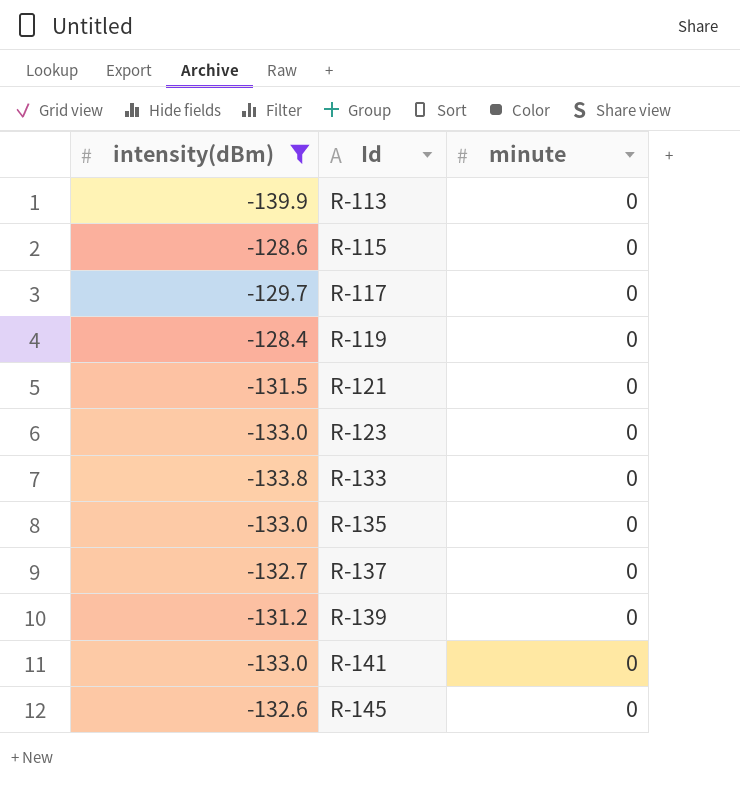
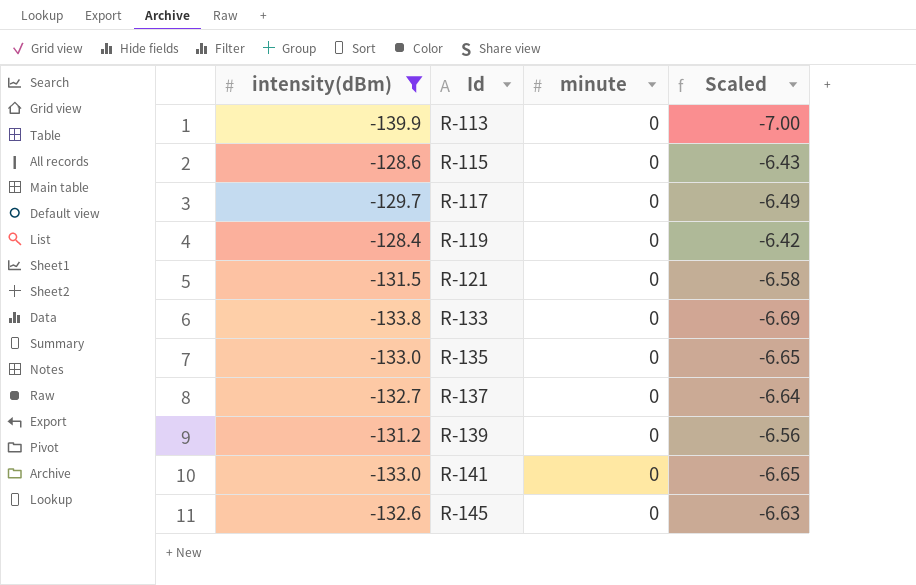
column Scaled | formula: none -> [intensity(dBm)] * 0.05
row R-123: -133.0 | 0 -> none

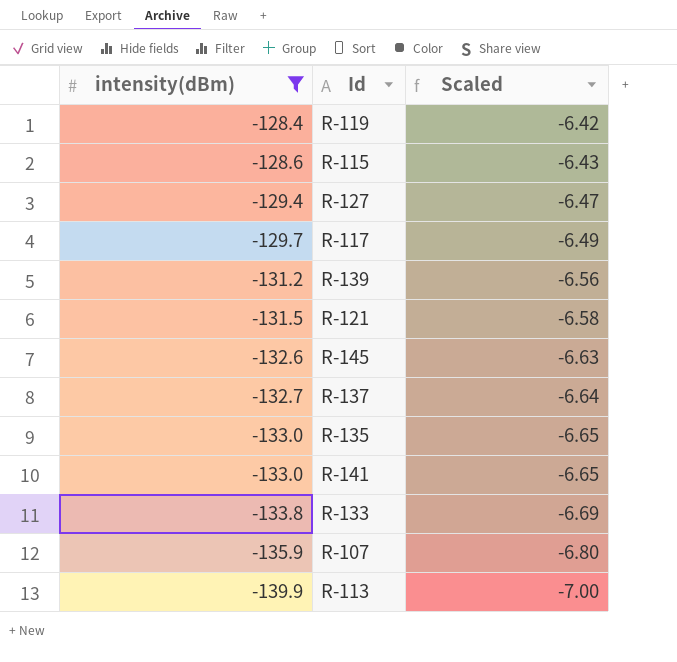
row order: Id ascending -> intensity(dBm) descending
column minute | position: 3 -> none
row R-127: none -> -129.4 | -6.47
row R-107: none -> -135.9 | -6.80

